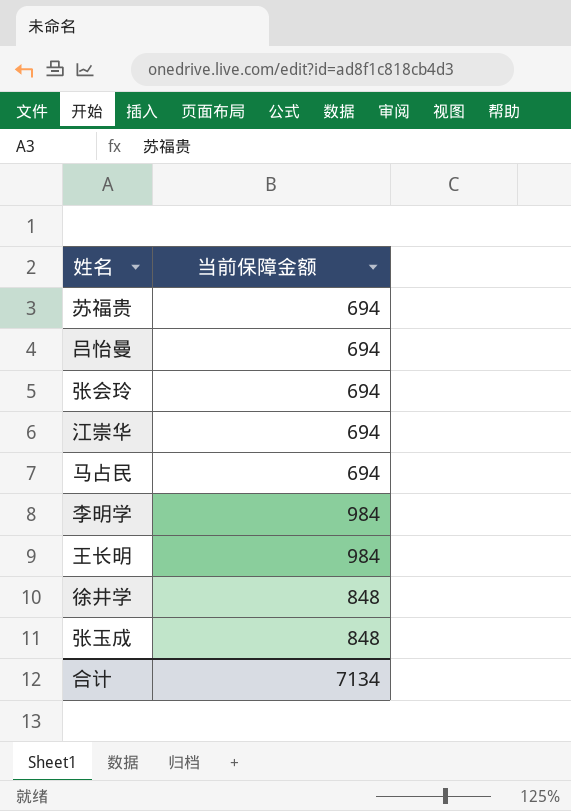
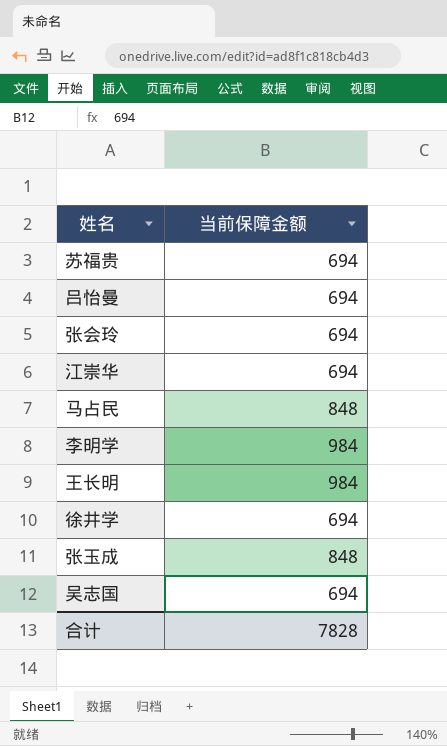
马占民 | 当前保障金额: 694 -> 848
徐井学 | 当前保障金额: 848 -> 694
row 吴志国: none -> 694
合计 | 当前保障金额: 7134 -> 7828

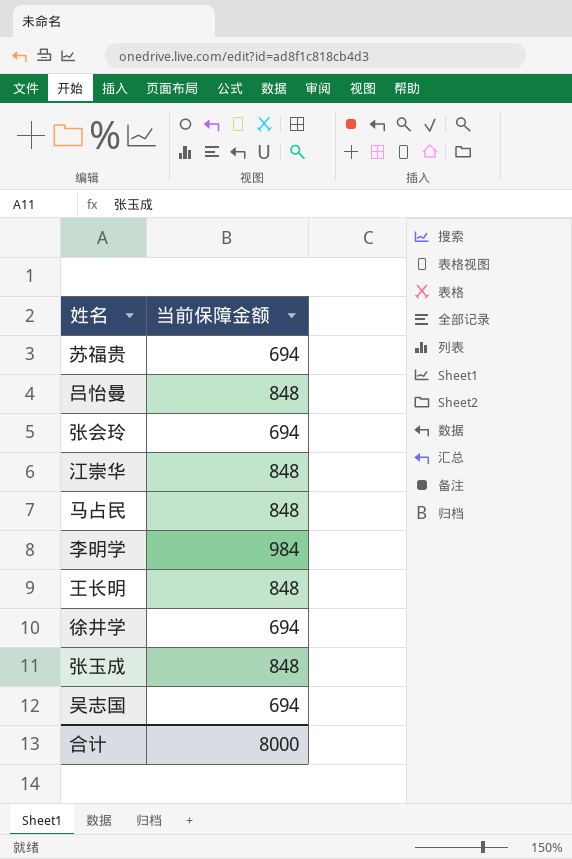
吕怡曼 | 当前保障金额: 694 -> 848
江崇华 | 当前保障金额: 694 -> 848
王长明 | 当前保障金额: 984 -> 848
合计 | 当前保障金额: 7828 -> 8000

